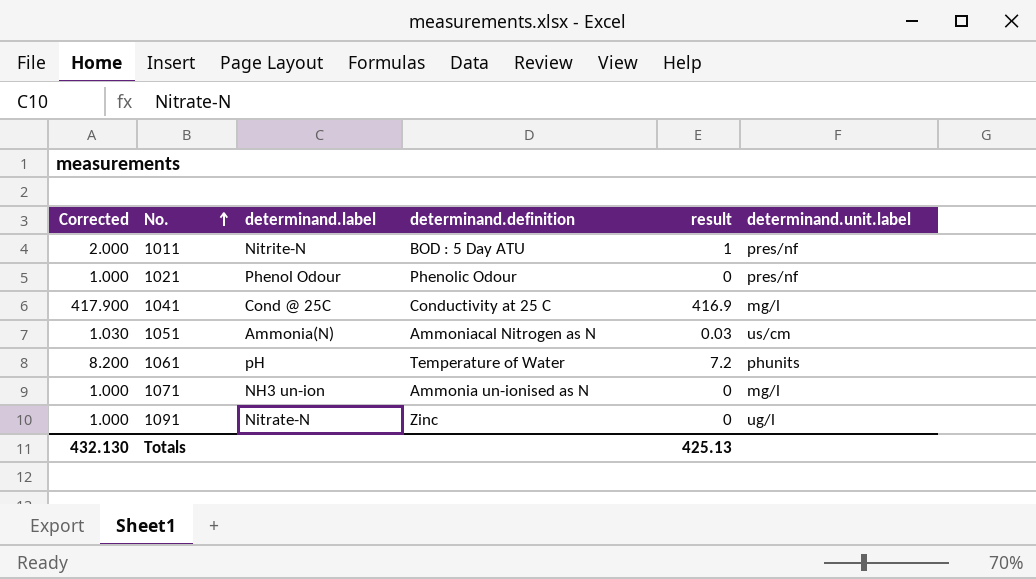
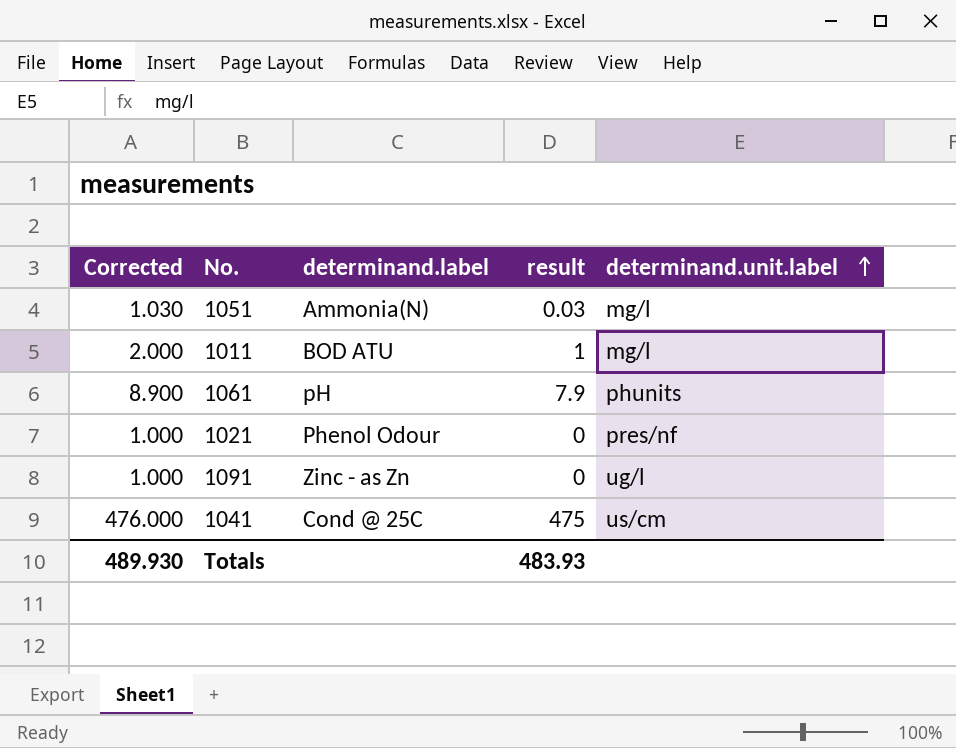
row order: No. ascending -> determinand.unit.label ascending
column determinand.definition | position: 4 -> none
row 1071: 1.000 | NH3 un-ion | Ammonia un-ionised as N | 0 | mg/l -> none
1051 | determinand.unit.label: us/cm -> mg/l
1011 | determinand.label: Nitrite-N -> BOD ATU
1011 | determinand.unit.label: pres/nf -> mg/l
1061 | Corrected: 8.200 -> 8.900
1061 | result: 7.2 -> 7.9
1091 | determinand.label: Nitrate-N -> Zinc - as Zn
1041 | Corrected: 417.900 -> 476.000
1041 | result: 416.9 -> 475
1041 | determinand.unit.label: mg/l -> us/cm
Totals | Corrected: 432.130 -> 489.930
Totals | result: 425.13 -> 483.93

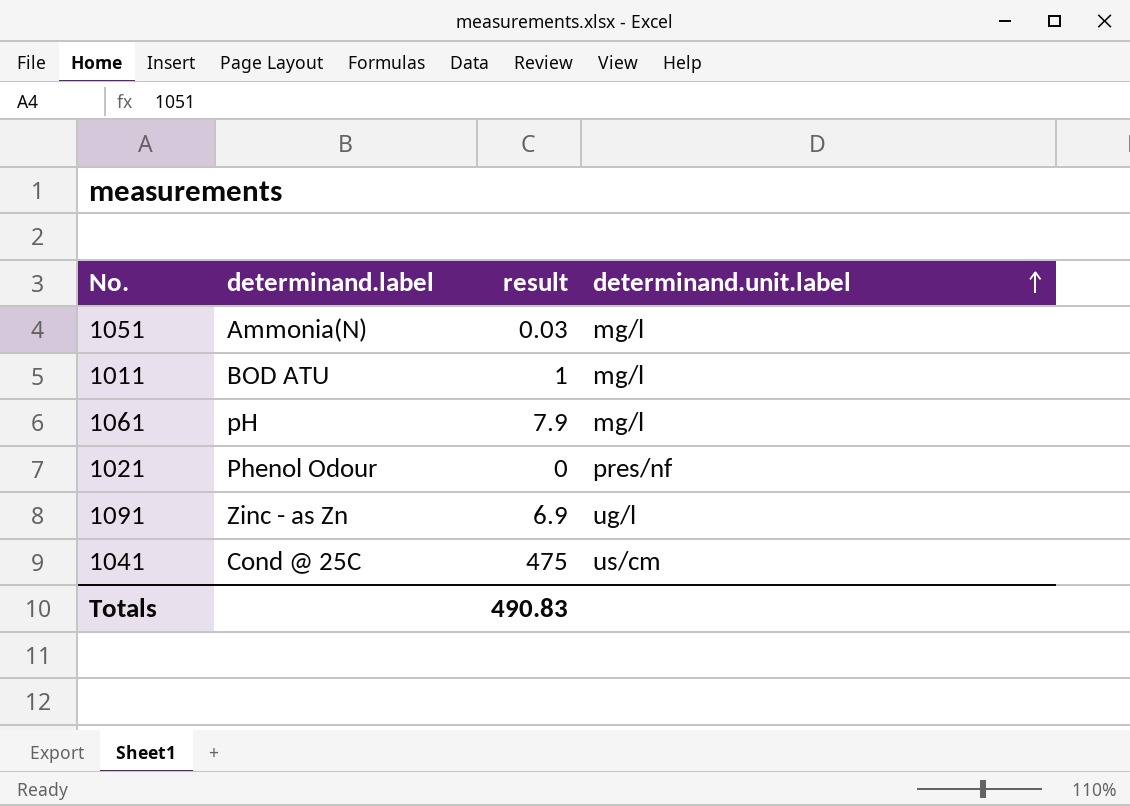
column Corrected | formula: [result] + 1 -> none
1061 | determinand.unit.label: phunits -> mg/l
1091 | result: 0 -> 6.9
Totals | result: 483.93 -> 490.83

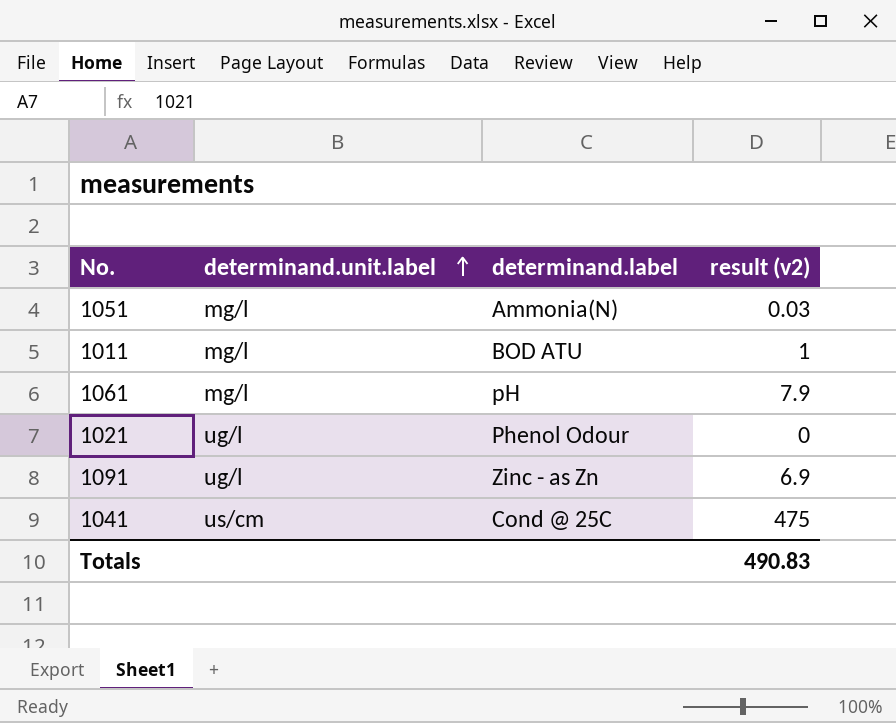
column determinand.unit.label | position: 4 -> 2
column name: result -> result (v2)
1021 | determinand.unit.label: pres/nf -> ug/l

